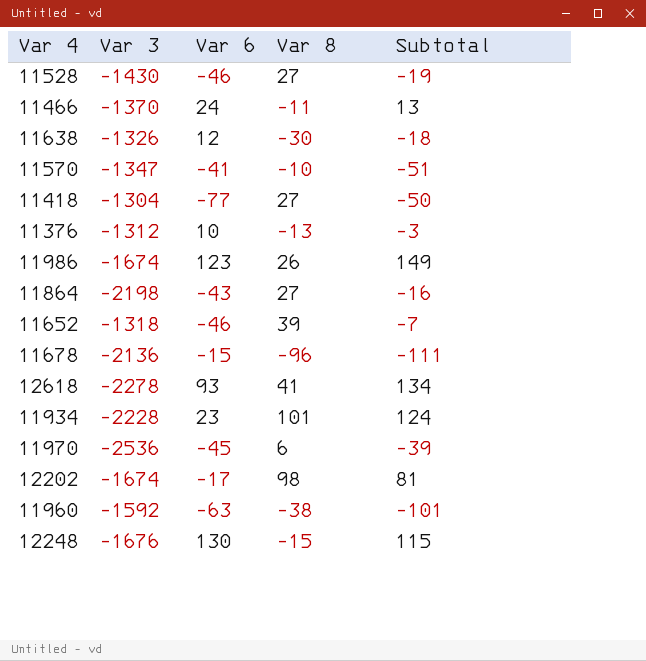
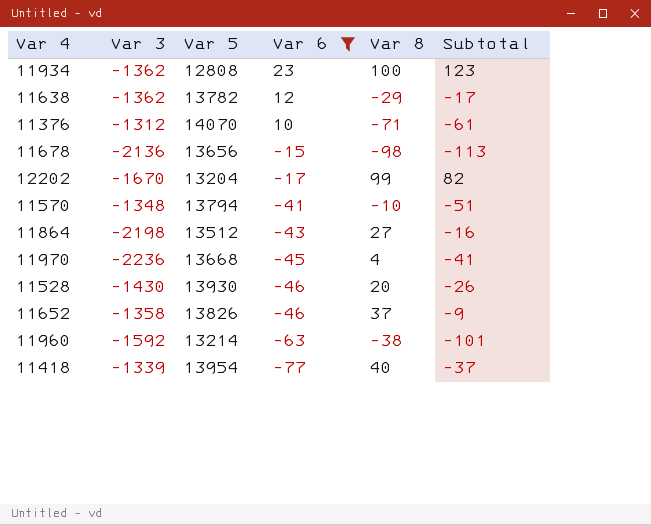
filter: none -> Var 6 <= 23
row order: none -> Var 6 descending
column Var 5 | position: none -> 3
11934 | Var 3: -2228 -> -1362
11934 | Var 8: 101 -> 100
11934 | Subtotal: 124 -> 123
11638 | Var 3: -1326 -> -1362
11638 | Var 8: -30 -> -29
11638 | Subtotal: -18 -> -17
11376 | Var 8: -13 -> -71
11376 | Subtotal: -3 -> -61
11678 | Var 8: -96 -> -98
11678 | Subtotal: -111 -> -113
12202 | Var 3: -1674 -> -1670
12202 | Var 8: 98 -> 99
12202 | Subtotal: 81 -> 82
11570 | Var 3: -1347 -> -1348
11970 | Var 3: -2536 -> -2236
11970 | Var 8: 6 -> 4
11970 | Subtotal: -39 -> -41
11528 | Var 8: 27 -> 20
11528 | Subtotal: -19 -> -26
11652 | Var 3: -1318 -> -1358
11652 | Var 8: 39 -> 37
11652 | Subtotal: -7 -> -9
11418 | Var 3: -1304 -> -1339
11418 | Var 8: 27 -> 40
11418 | Subtotal: -50 -> -37

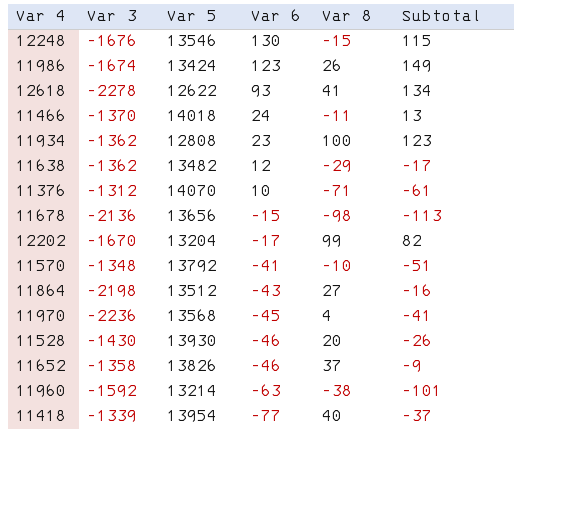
filter: Var 6 <= 23 -> none
11638 | Var 5: 13782 -> 13482
11570 | Var 5: 13794 -> 13792
11970 | Var 5: 13668 -> 13568

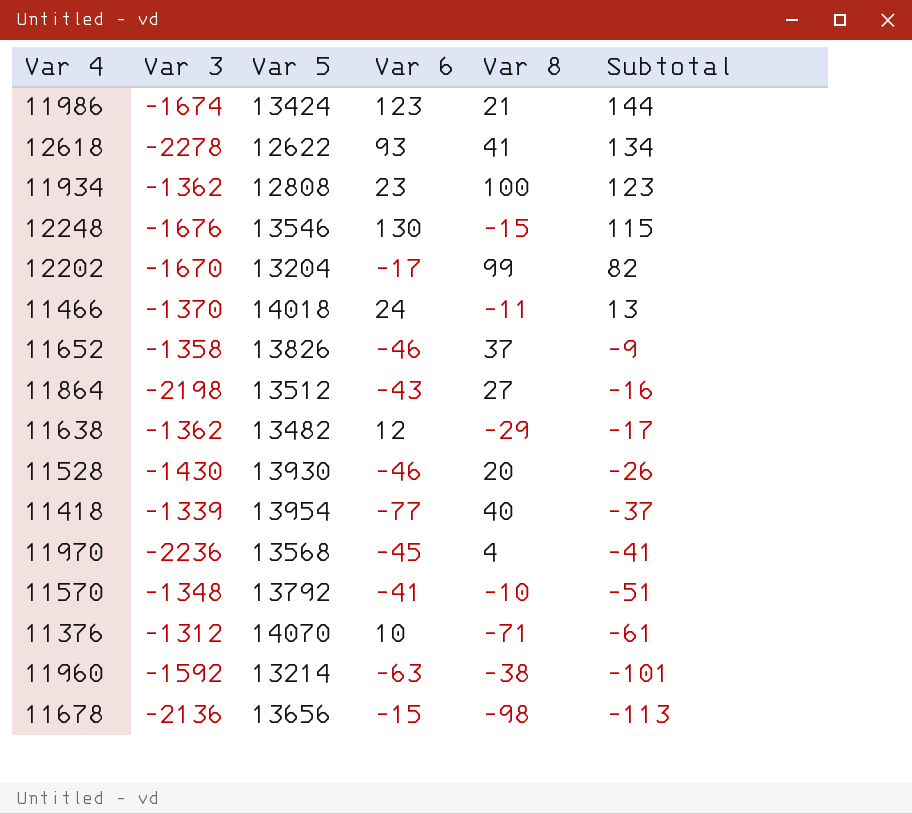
row order: Var 6 descending -> Subtotal descending
11986 | Var 8: 26 -> 21
11986 | Subtotal: 149 -> 144

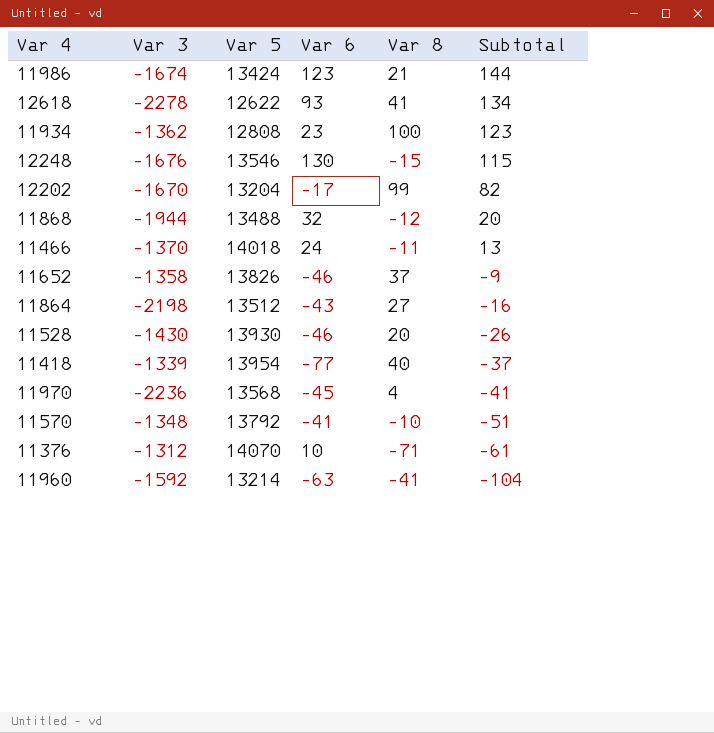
row 11638: -1362 | 13482 | 12 | -29 | -17 -> none
row 11678: -2136 | 13656 | -15 | -98 | -113 -> none
row 11868: none -> -1944 | 13488 | 32 | -12 | 20
11960 | Var 8: -38 -> -41
11960 | Subtotal: -101 -> -104

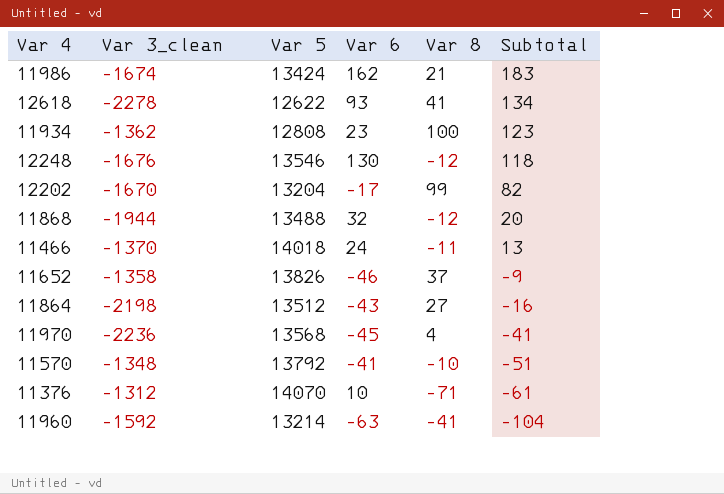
column name: Var 3 -> Var 3_clean
row 11528: -1430 | 13930 | -46 | 20 | -26 -> none
row 11418: -1339 | 13954 | -77 | 40 | -37 -> none
11986 | Var 6: 123 -> 162
11986 | Subtotal: 144 -> 183
12248 | Var 8: -15 -> -12
12248 | Subtotal: 115 -> 118

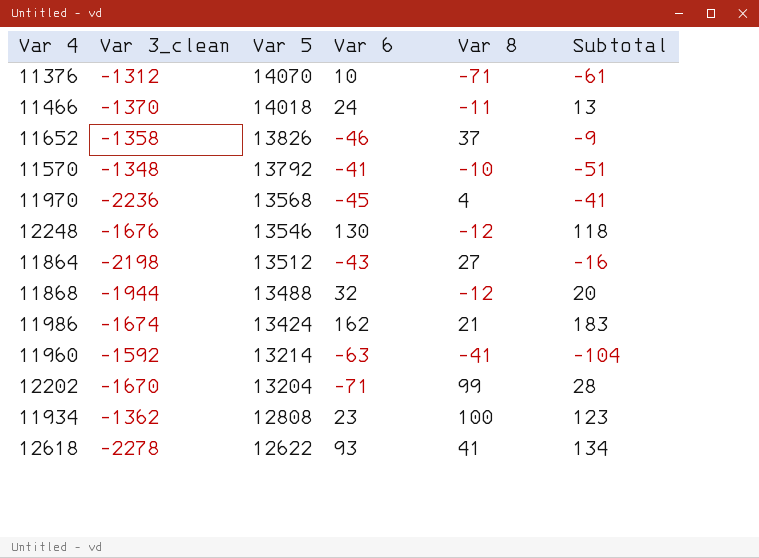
row order: Subtotal descending -> Var 5 descending
12202 | Var 6: -17 -> -71
12202 | Subtotal: 82 -> 28

